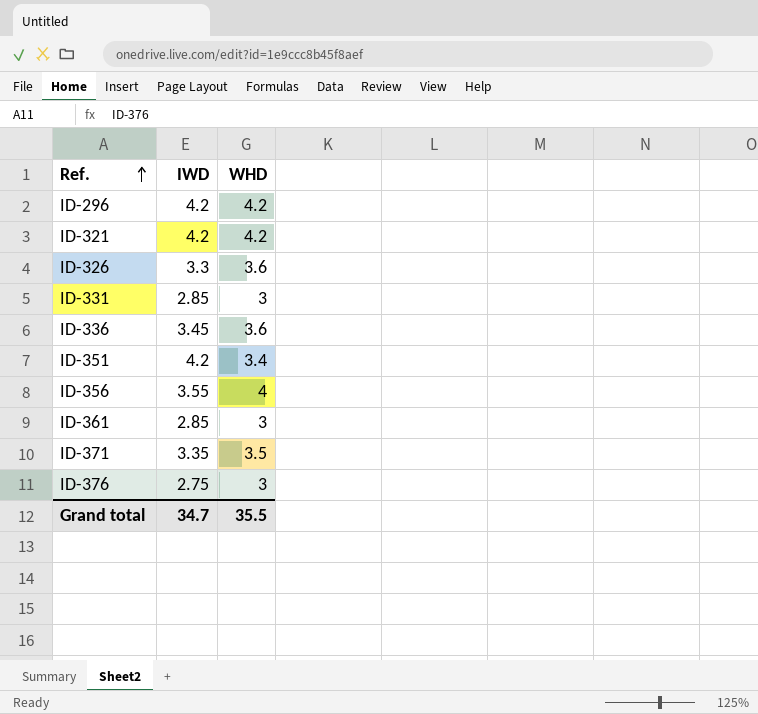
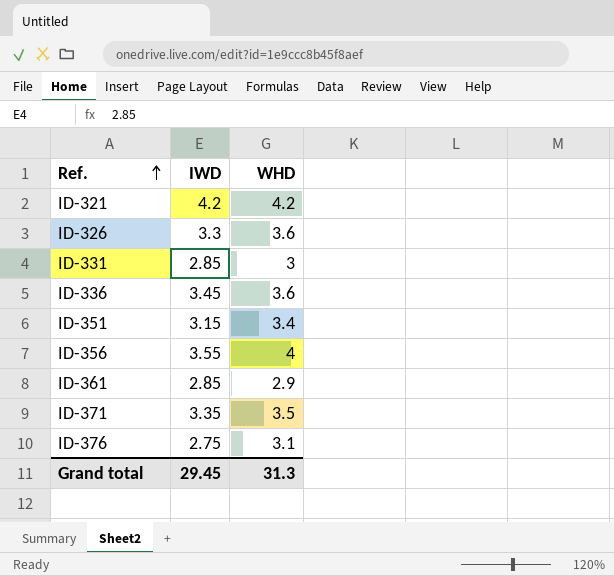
row ID-296: 4.2 | 4.2 -> none
ID-351 | IWD: 4.2 -> 3.15
ID-361 | WHD: 3 -> 2.9
ID-376 | WHD: 3 -> 3.1
Grand total | IWD: 34.7 -> 29.45
Grand total | WHD: 35.5 -> 31.3

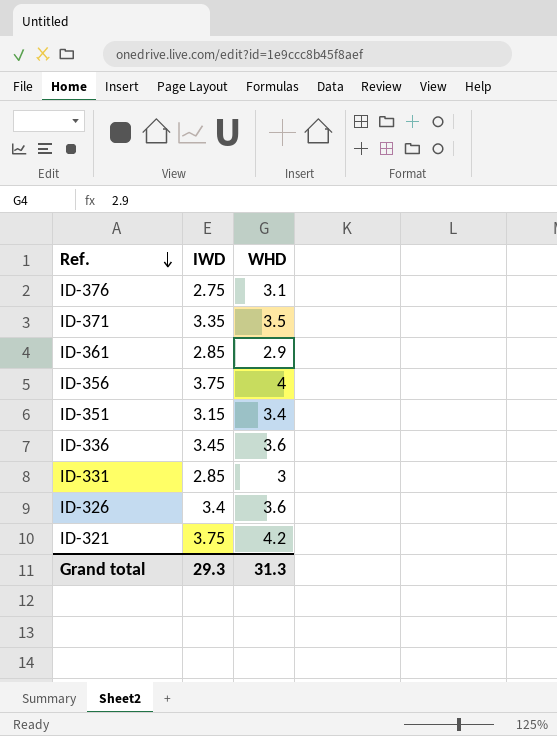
row order: Ref. ascending -> Ref. descending
ID-356 | IWD: 3.55 -> 3.75
ID-326 | IWD: 3.3 -> 3.4
ID-321 | IWD: 4.2 -> 3.75
Grand total | IWD: 29.45 -> 29.3

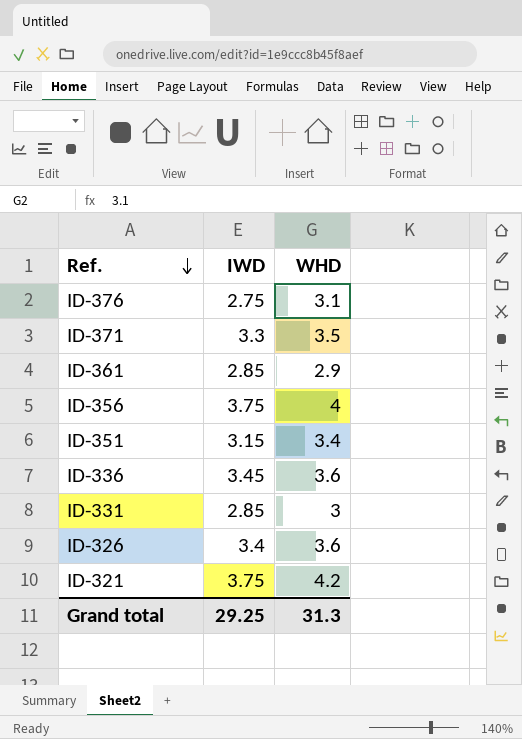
ID-371 | IWD: 3.35 -> 3.3
Grand total | IWD: 29.3 -> 29.25

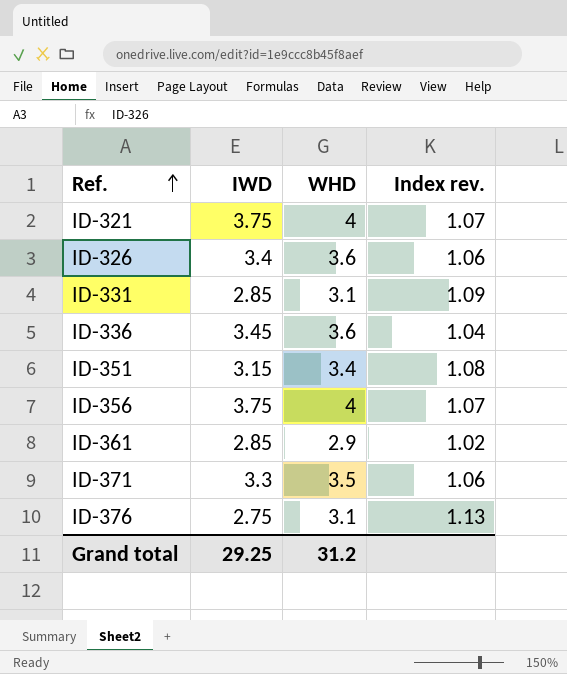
row order: Ref. descending -> Ref. ascending
column Index rev. | formula: none -> [WHD] / [IWD]
ID-321 | WHD: 4.2 -> 4
ID-331 | WHD: 3 -> 3.1
Grand total | WHD: 31.3 -> 31.2

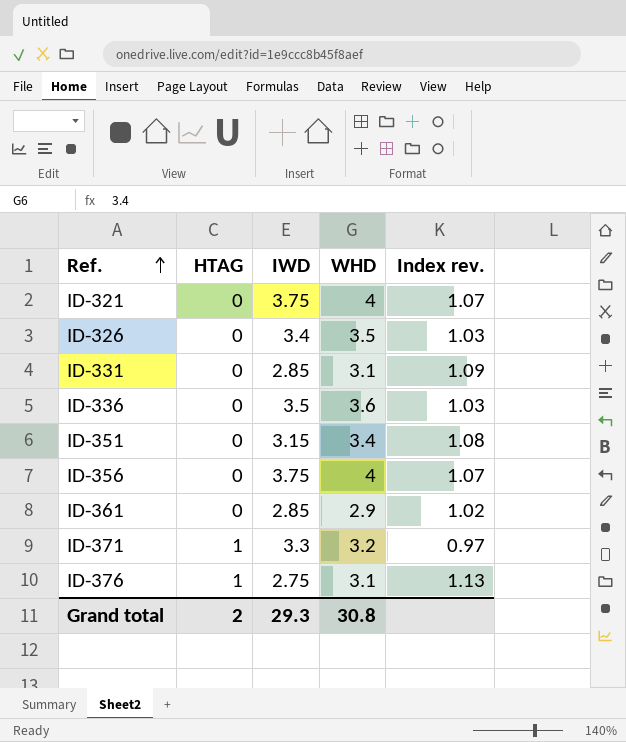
column HTAG | position: none -> 2
ID-326 | WHD: 3.6 -> 3.5
ID-326 | Index rev.: 1.06 -> 1.03
ID-336 | IWD: 3.45 -> 3.5
ID-336 | Index rev.: 1.04 -> 1.03
ID-371 | WHD: 3.5 -> 3.2
ID-371 | Index rev.: 1.06 -> 0.97
Grand total | IWD: 29.25 -> 29.3
Grand total | WHD: 31.2 -> 30.8

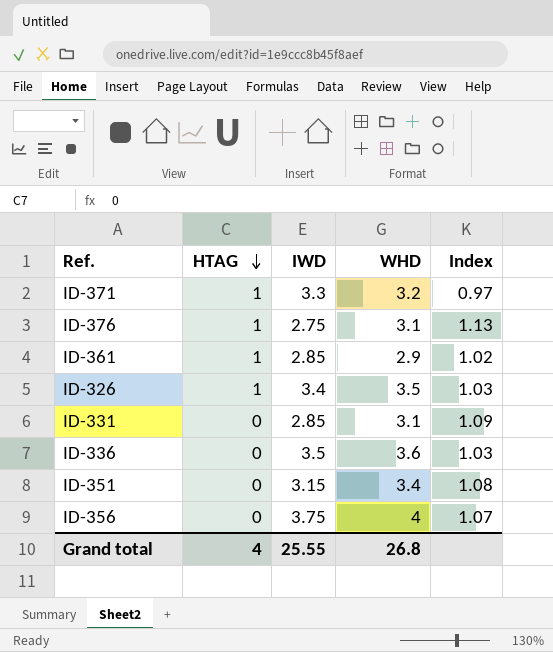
row order: Ref. ascending -> HTAG descending
column name: Index rev. -> Index
row ID-321: 0 | 3.75 | 4 | 1.07 -> none
ID-361 | HTAG: 0 -> 1
ID-326 | HTAG: 0 -> 1
Grand total | HTAG: 2 -> 4
Grand total | IWD: 29.3 -> 25.55
Grand total | WHD: 30.8 -> 26.8

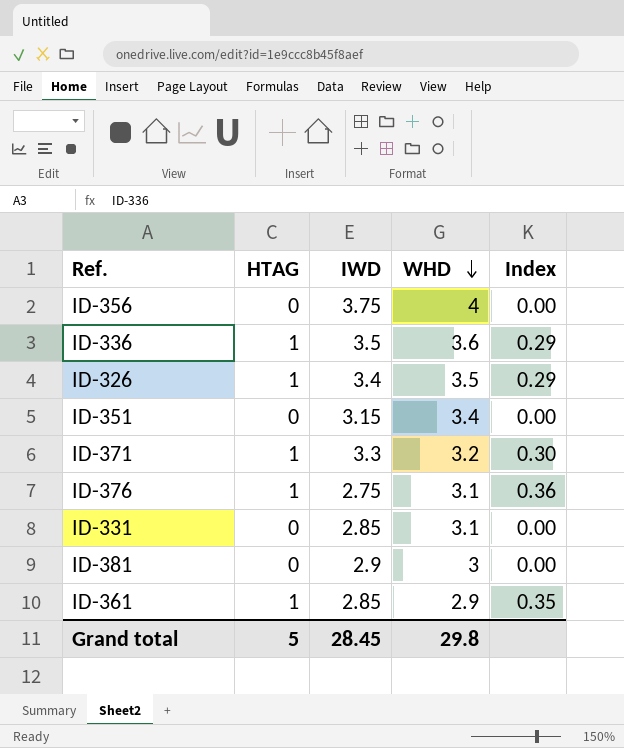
row order: HTAG descending -> WHD descending
column Index | formula: [WHD] / [IWD] -> [HTAG] / [IWD]
ID-336 | HTAG: 0 -> 1
row ID-381: none -> 0 | 2.9 | 3 | 0.00
Grand total | HTAG: 4 -> 5
Grand total | IWD: 25.55 -> 28.45
Grand total | WHD: 26.8 -> 29.8

